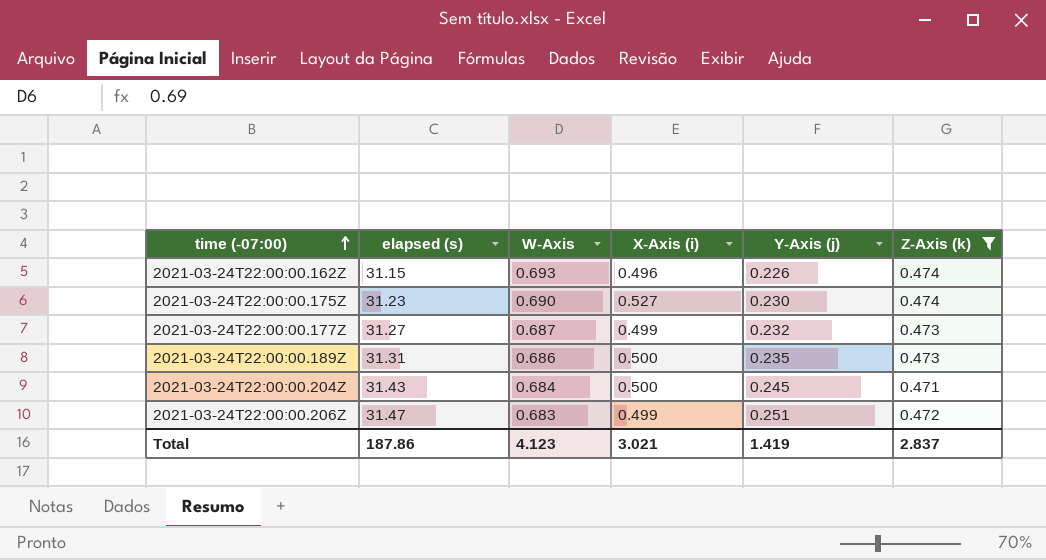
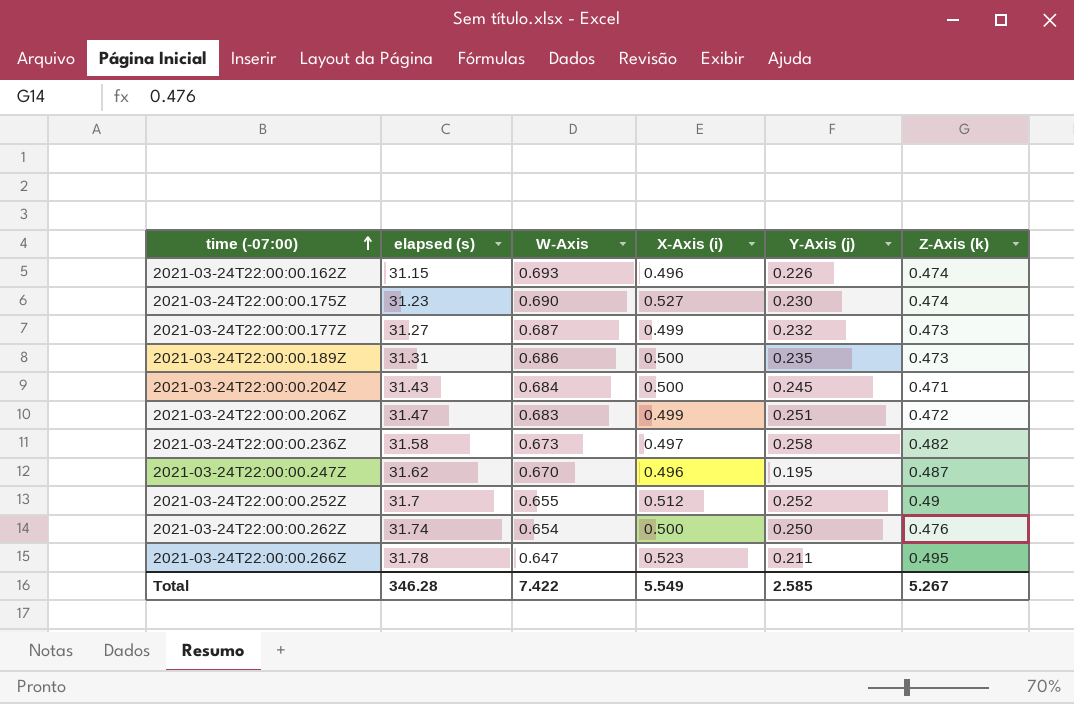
filter: Z-Axis (k) <= 0.474 -> none
Total | elapsed (s): 187.86 -> 346.28
Total | W-Axis: 4.123 -> 7.422
Total | X-Axis (i): 3.021 -> 5.549
Total | Y-Axis (j): 1.419 -> 2.585
Total | Z-Axis (k): 2.837 -> 5.267

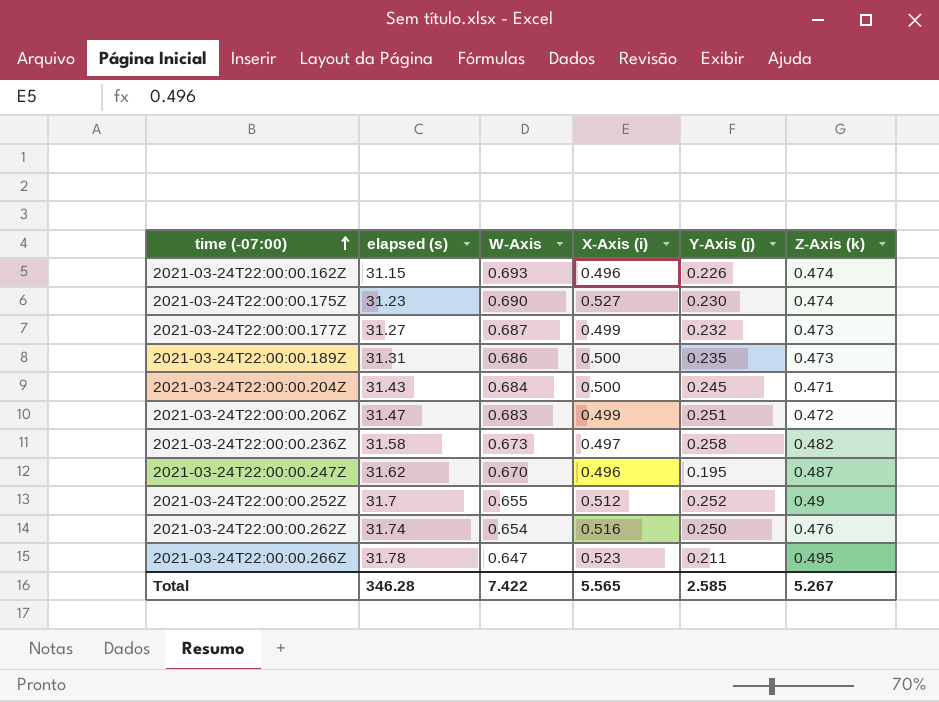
2021-03-24T22:00:00.262Z | X-Axis (i): 0.500 -> 0.516
Total | X-Axis (i): 5.549 -> 5.565

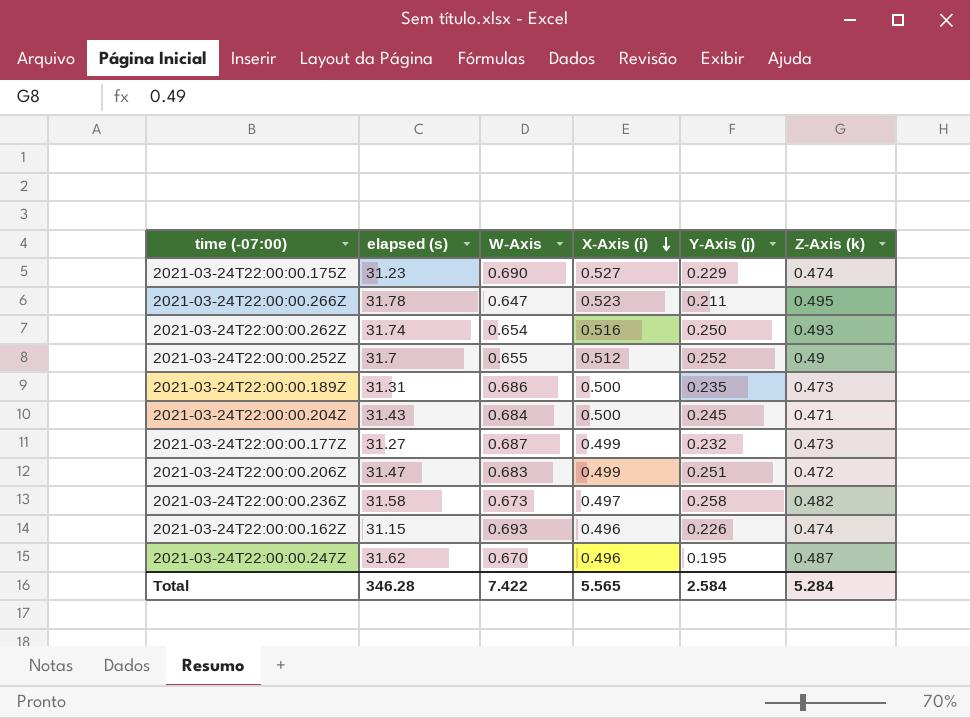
row order: time (-07:00) ascending -> X-Axis (i) descending
2021-03-24T22:00:00.175Z | Y-Axis (j): 0.230 -> 0.229
2021-03-24T22:00:00.262Z | Z-Axis (k): 0.476 -> 0.493
Total | Y-Axis (j): 2.585 -> 2.584
Total | Z-Axis (k): 5.267 -> 5.284

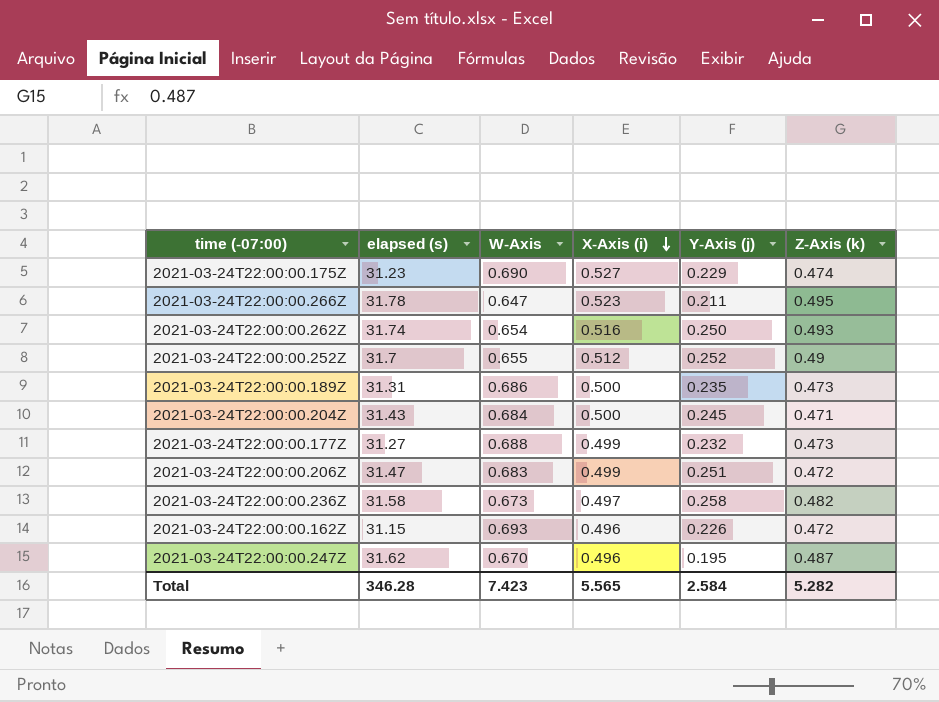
2021-03-24T22:00:00.177Z | W-Axis: 0.687 -> 0.688
2021-03-24T22:00:00.162Z | Z-Axis (k): 0.474 -> 0.472
Total | W-Axis: 7.422 -> 7.423
Total | Z-Axis (k): 5.284 -> 5.282

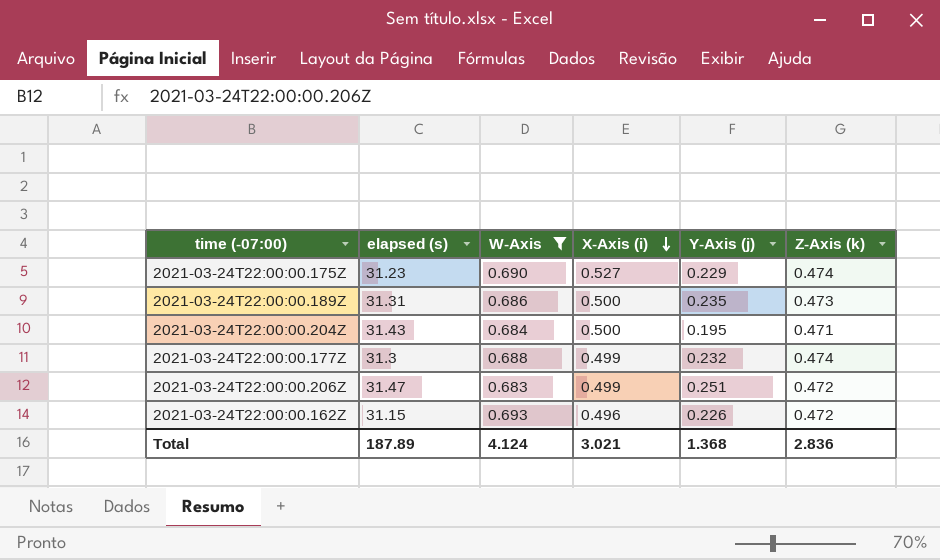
filter: none -> W-Axis >= 0.683
2021-03-24T22:00:00.204Z | Y-Axis (j): 0.245 -> 0.195
2021-03-24T22:00:00.177Z | elapsed (s): 31.27 -> 31.3
2021-03-24T22:00:00.177Z | Z-Axis (k): 0.473 -> 0.474
Total | elapsed (s): 346.28 -> 187.89
Total | W-Axis: 7.423 -> 4.124
Total | X-Axis (i): 5.565 -> 3.021
Total | Y-Axis (j): 2.584 -> 1.368
Total | Z-Axis (k): 5.282 -> 2.836

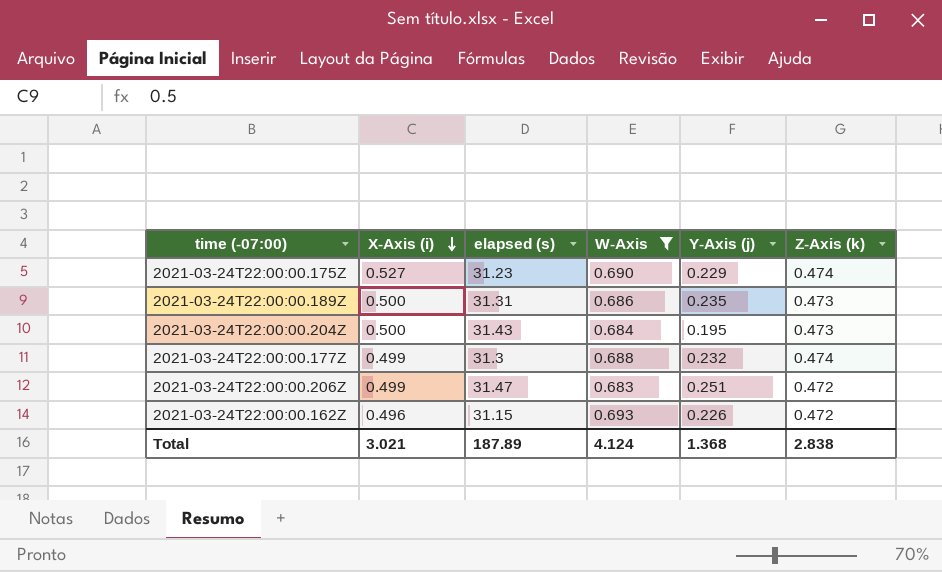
column X-Axis (i) | position: 4 -> 2
2021-03-24T22:00:00.204Z | Z-Axis (k): 0.471 -> 0.473
Total | Z-Axis (k): 2.836 -> 2.838

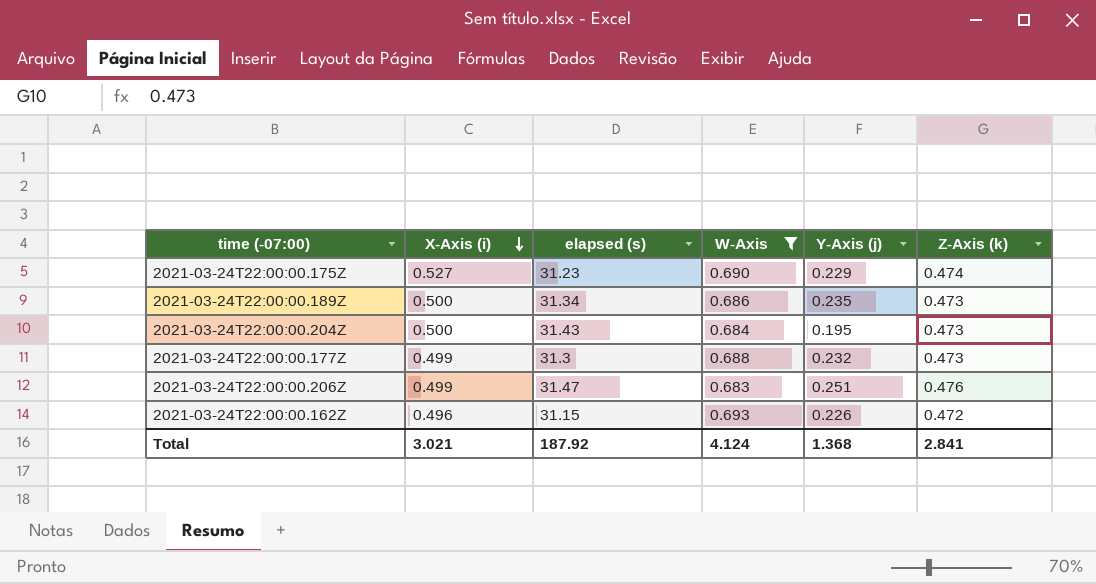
2021-03-24T22:00:00.189Z | elapsed (s): 31.31 -> 31.34
2021-03-24T22:00:00.177Z | Z-Axis (k): 0.474 -> 0.473
2021-03-24T22:00:00.206Z | Z-Axis (k): 0.472 -> 0.476
Total | elapsed (s): 187.89 -> 187.92
Total | Z-Axis (k): 2.838 -> 2.841

